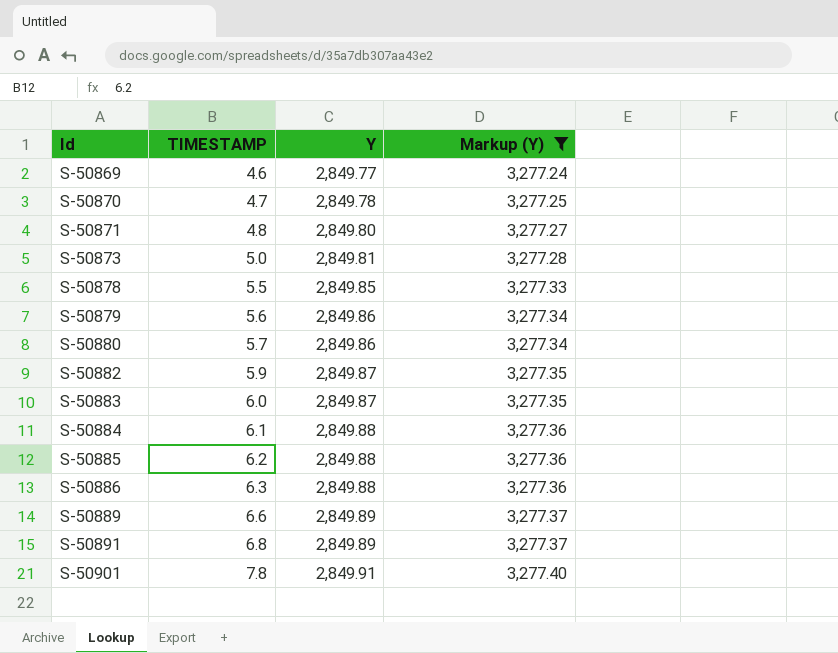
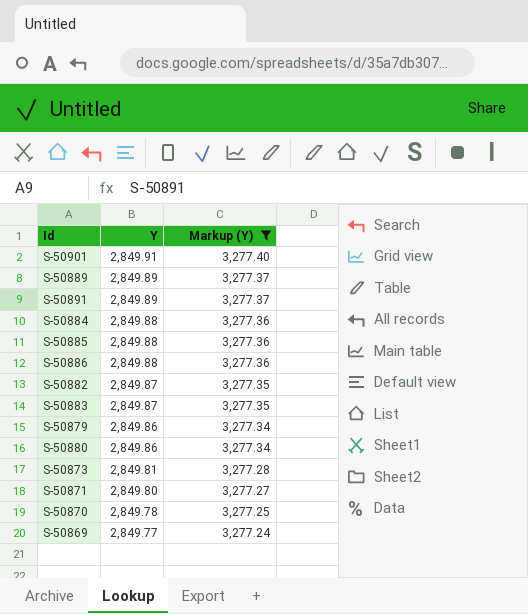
row order: Id ascending -> Y descending
column TIMESTAMP | position: 2 -> none
row S-50878: 5.5 | 2,849.85 | 3,277.33 -> none

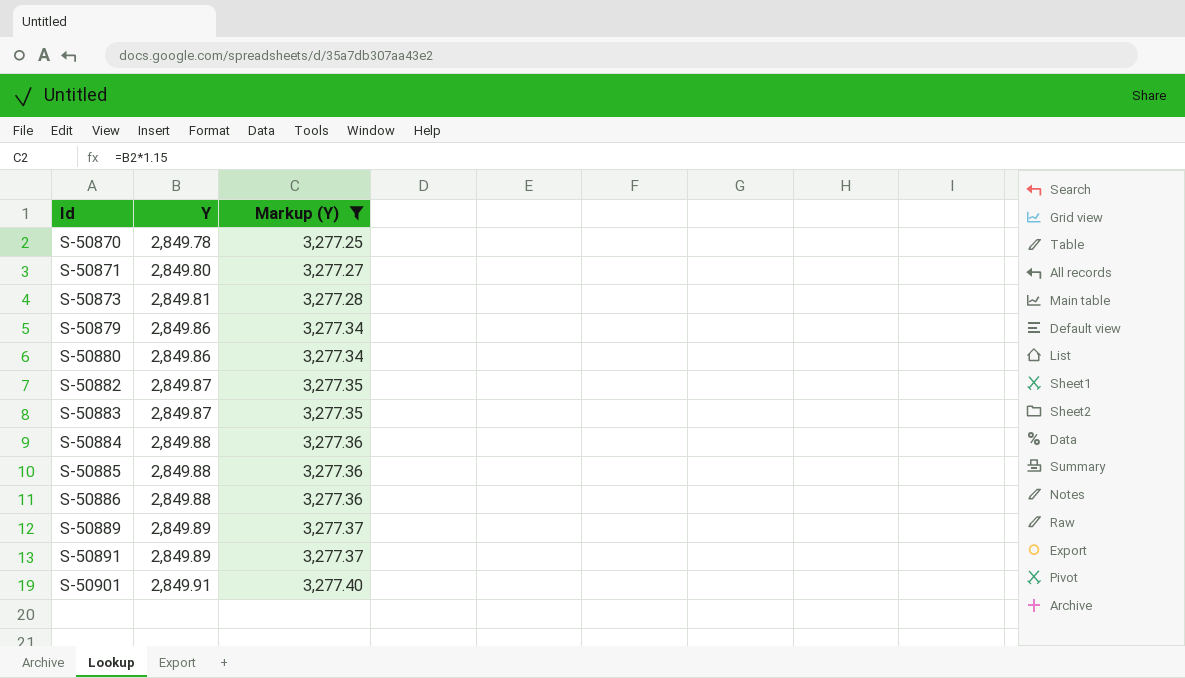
row order: Y descending -> Id ascending
row S-50869: 2,849.77 | 3,277.24 -> none

